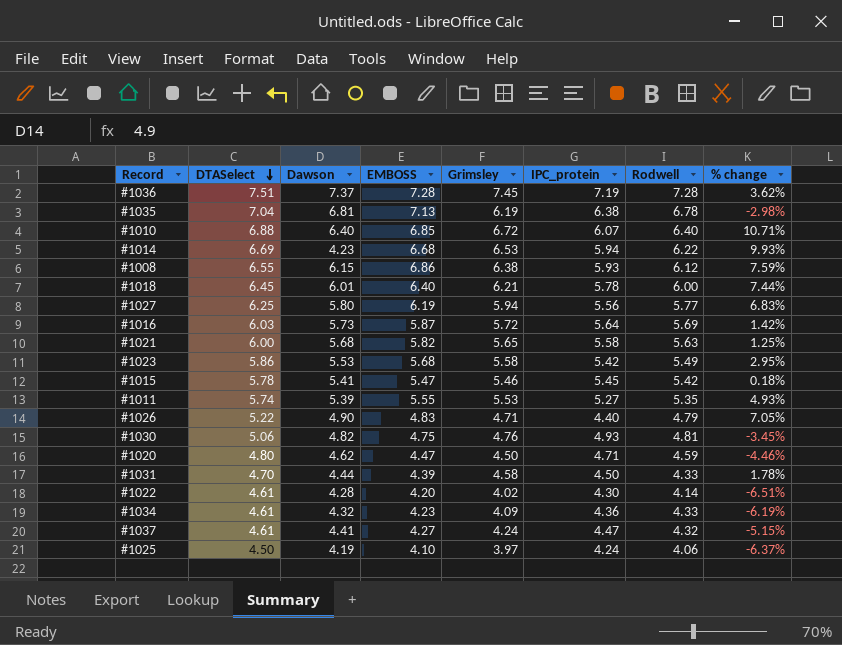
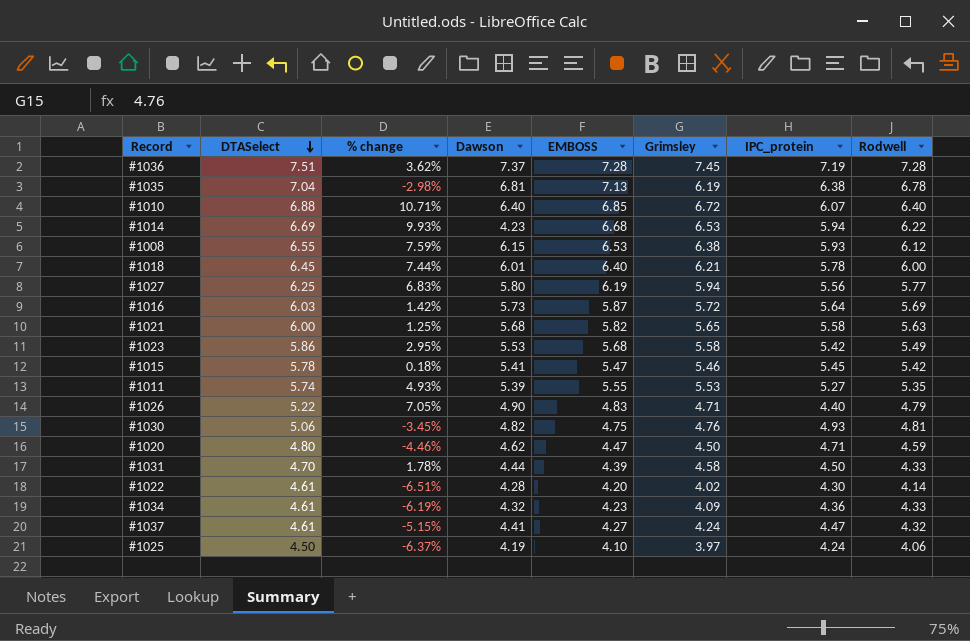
column % change | position: 8 -> 3
#1008 | EMBOSS: 6.86 -> 6.53

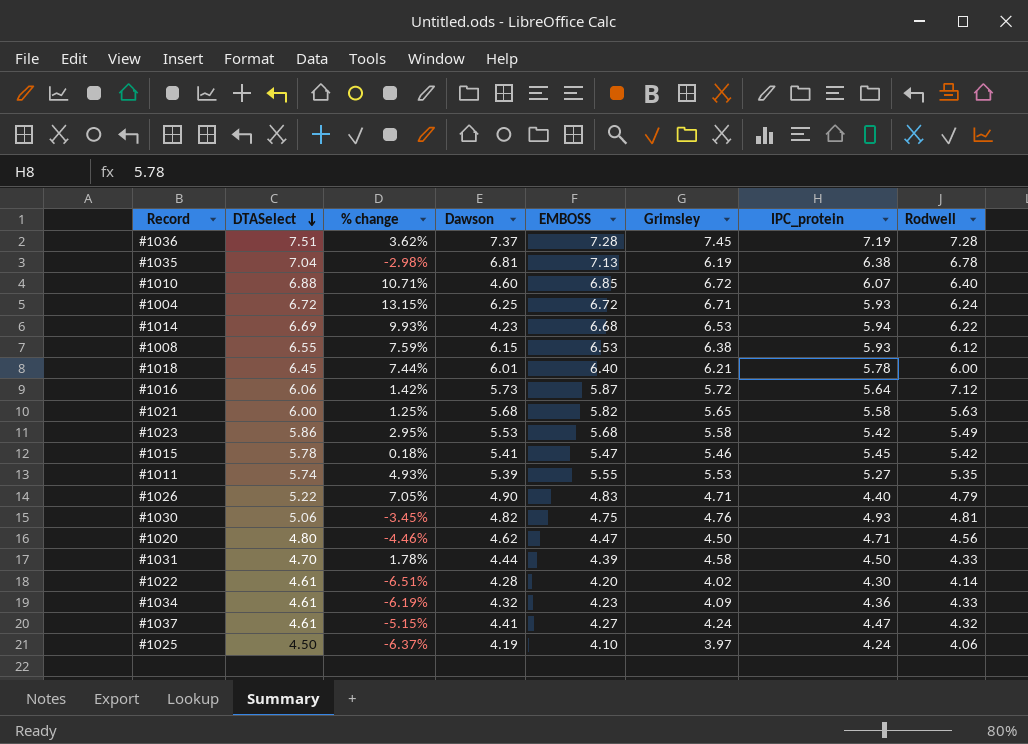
row #1027: 6.25 | 6.83% | 5.80 | 6.19 | 5.94 | 5.56 | 5.77 -> none
#1010 | Dawson: 6.40 -> 4.60
row #1004: none -> 6.72 | 13.15% | 6.25 | 6.72 | 6.71 | 5.93 | 6.24
#1016 | DTASelect: 6.03 -> 6.06
#1016 | Rodwell: 5.69 -> 7.12
#1020 | Rodwell: 4.59 -> 4.56

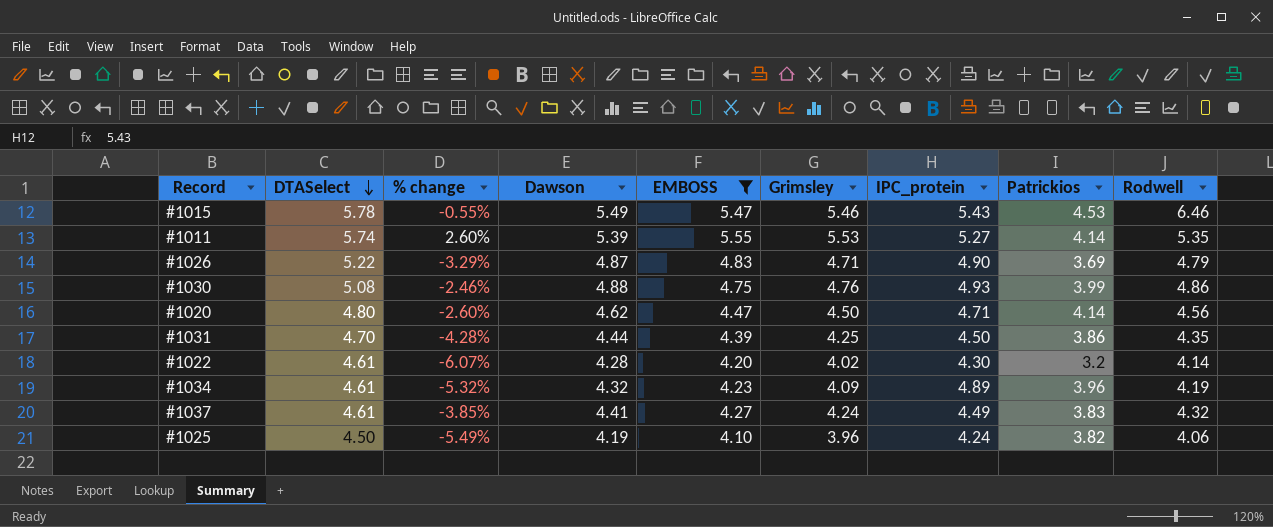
filter: none -> EMBOSS <= 5.55
column % change | formula: ([Grimsley] - [IPC_protein]) / [IPC_protein] -> ([Grimsley] - [Dawson]) / [Dawson]
column Patrickios | position: none -> 8
#1015 | Dawson: 5.41 -> 5.49
#1015 | IPC_protein: 5.45 -> 5.43
#1015 | Rodwell: 5.42 -> 6.46
#1026 | Dawson: 4.90 -> 4.87
#1026 | IPC_protein: 4.40 -> 4.90
#1030 | DTASelect: 5.06 -> 5.08
#1030 | Dawson: 4.82 -> 4.88
#1030 | Rodwell: 4.81 -> 4.86
#1031 | Grimsley: 4.58 -> 4.25
#1031 | Rodwell: 4.33 -> 4.35
#1034 | IPC_protein: 4.36 -> 4.89
#1034 | Rodwell: 4.33 -> 4.19
#1037 | IPC_protein: 4.47 -> 4.49
#1025 | Grimsley: 3.97 -> 3.96

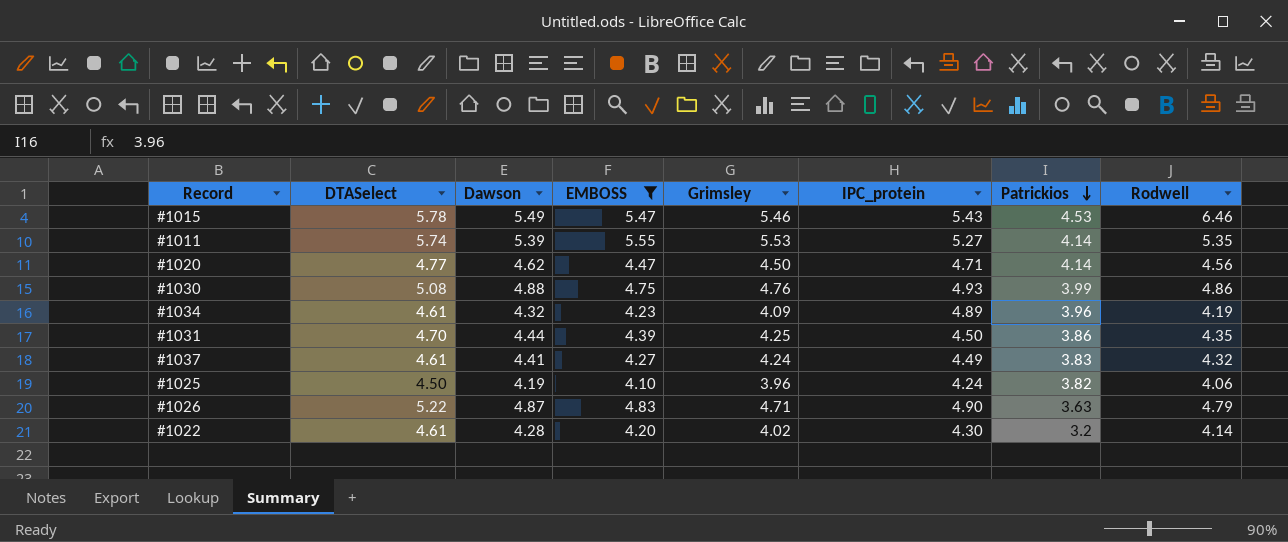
row order: DTASelect descending -> Patrickios descending
column % change | formula: ([Grimsley] - [Dawson]) / [Dawson] -> none
#1020 | DTASelect: 4.80 -> 4.77
#1026 | Patrickios: 3.69 -> 3.63

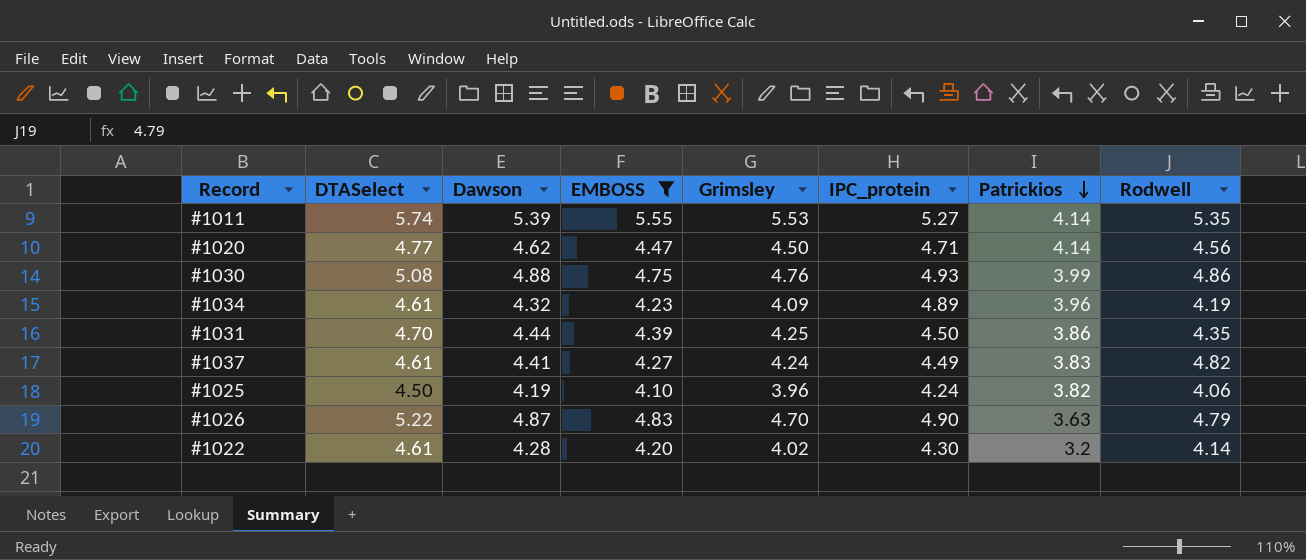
row #1015: 5.78 | 5.49 | 5.47 | 5.46 | 5.43 | 4.53 | 6.46 -> none
#1037 | Rodwell: 4.32 -> 4.82
#1026 | Grimsley: 4.71 -> 4.70

